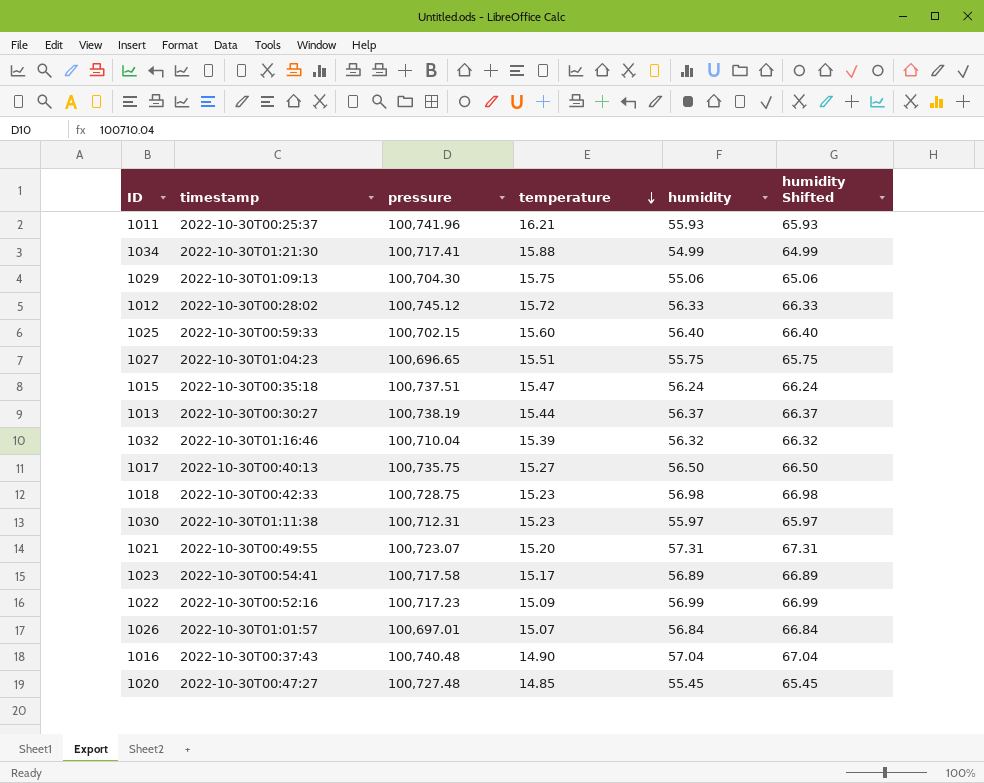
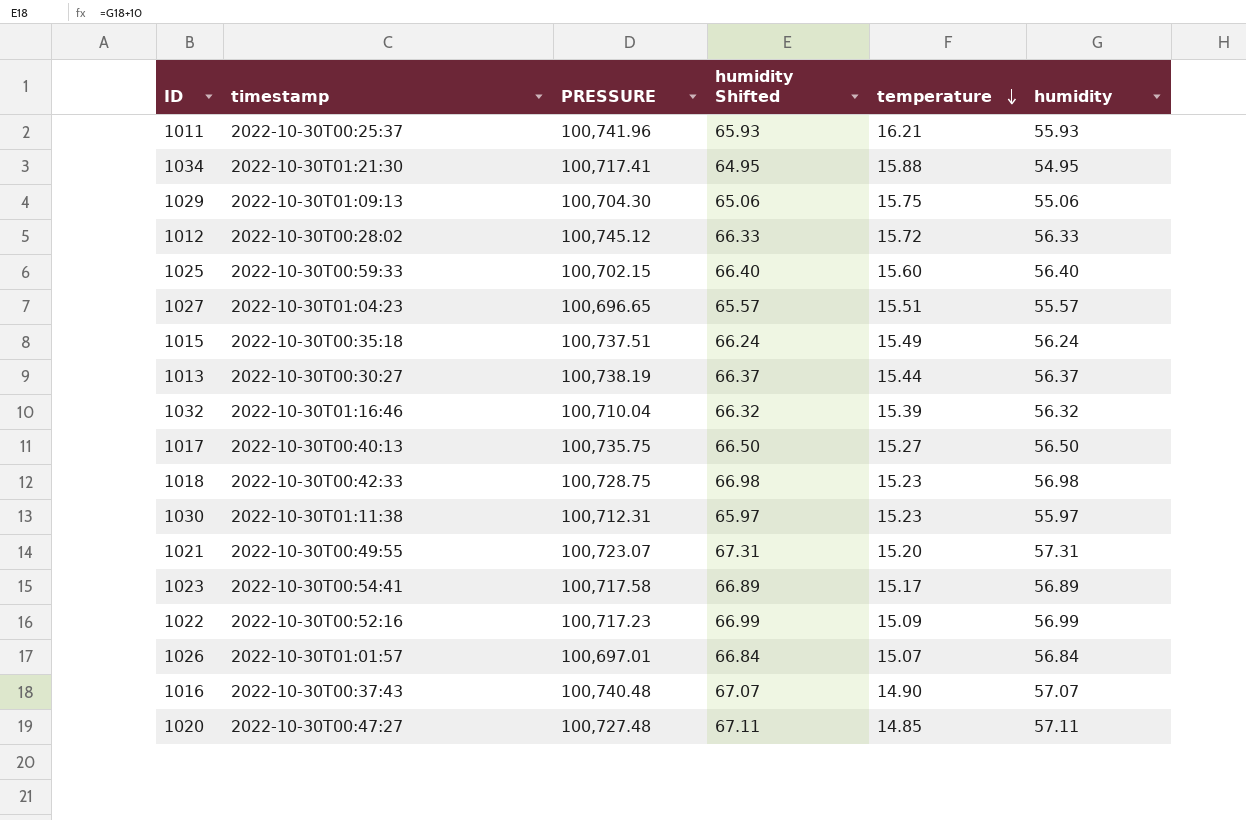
column name: pressure -> PRESSURE
column humidity Shifted | position: 6 -> 4
1034 | humidity Shifted: 64.99 -> 64.95
1034 | humidity: 54.99 -> 54.95
1027 | humidity Shifted: 65.75 -> 65.57
1027 | humidity: 55.75 -> 55.57
1015 | temperature: 15.47 -> 15.49
1016 | humidity Shifted: 67.04 -> 67.07
1016 | humidity: 57.04 -> 57.07
1020 | humidity Shifted: 65.45 -> 67.11
1020 | humidity: 55.45 -> 57.11

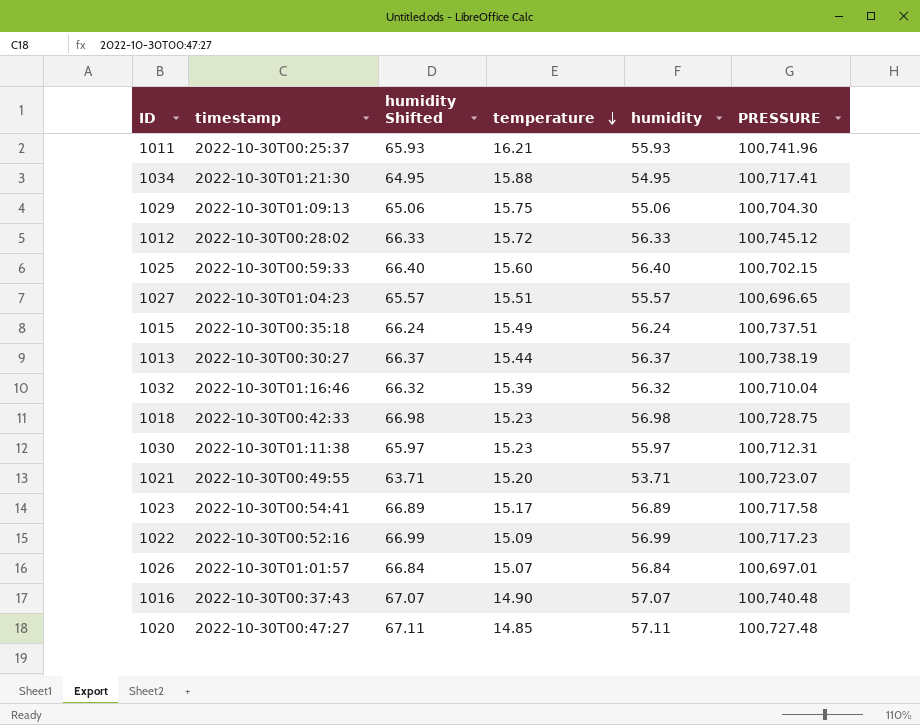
column PRESSURE | position: 3 -> 6
row 1017: 2022-10-30T00:40:13 | 100,735.75 | 66.50 | 15.27 | 56.50 -> none
1021 | humidity Shifted: 67.31 -> 63.71
1021 | humidity: 57.31 -> 53.71

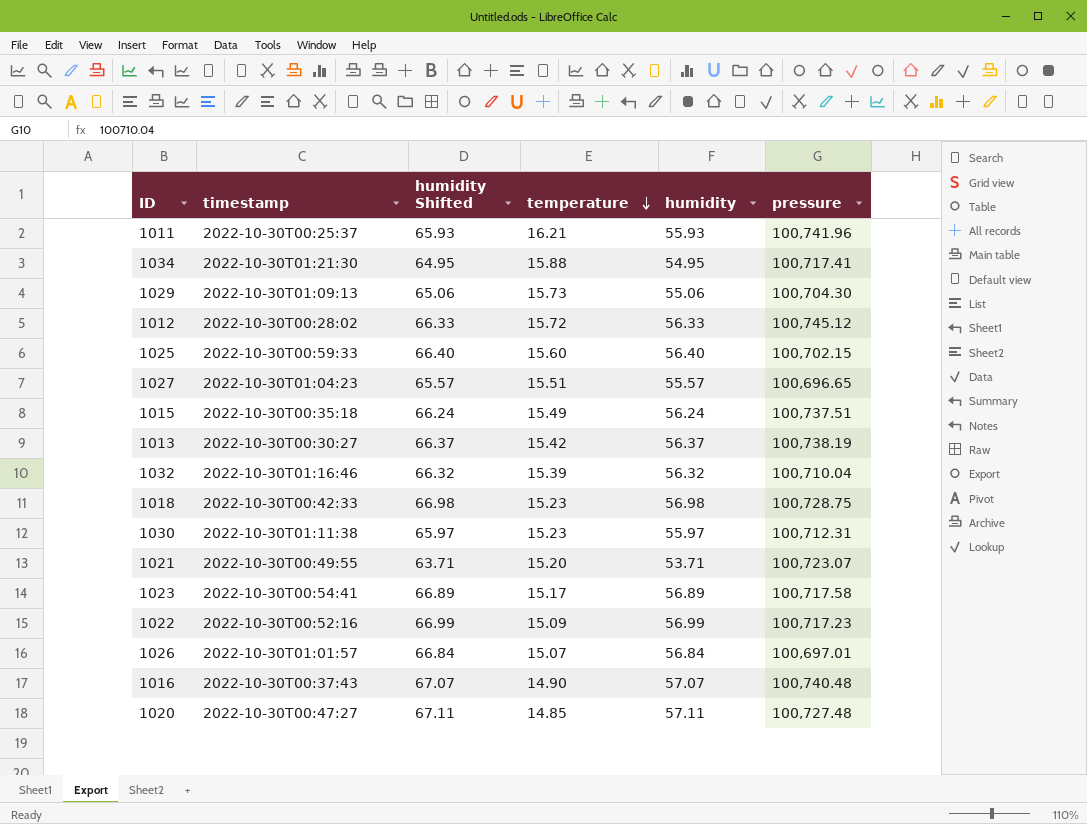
column name: PRESSURE -> pressure
1029 | temperature: 15.75 -> 15.73
1013 | temperature: 15.44 -> 15.42

